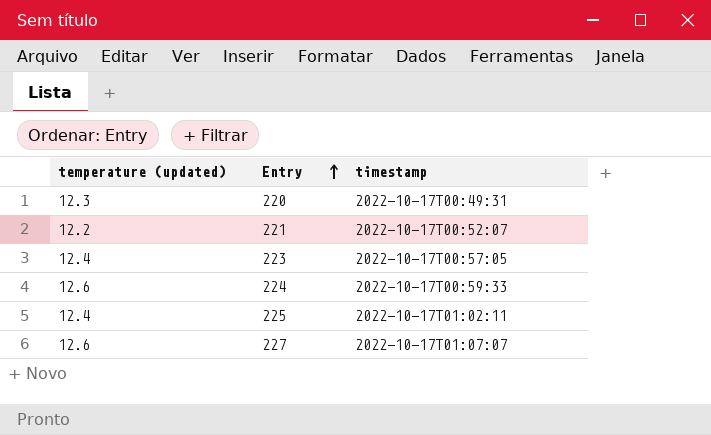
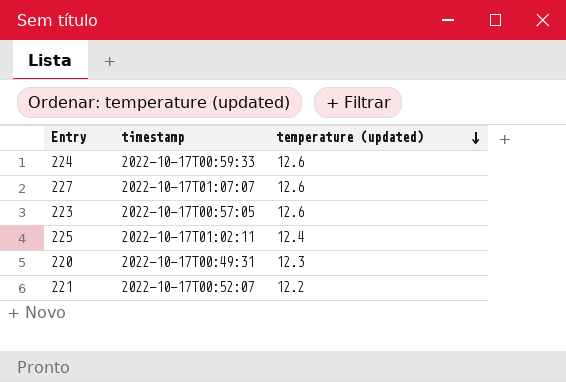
row order: Entry ascending -> temperature (updated) descending
column temperature (updated) | position: 1 -> 3
223 | temperature (updated): 12.4 -> 12.6

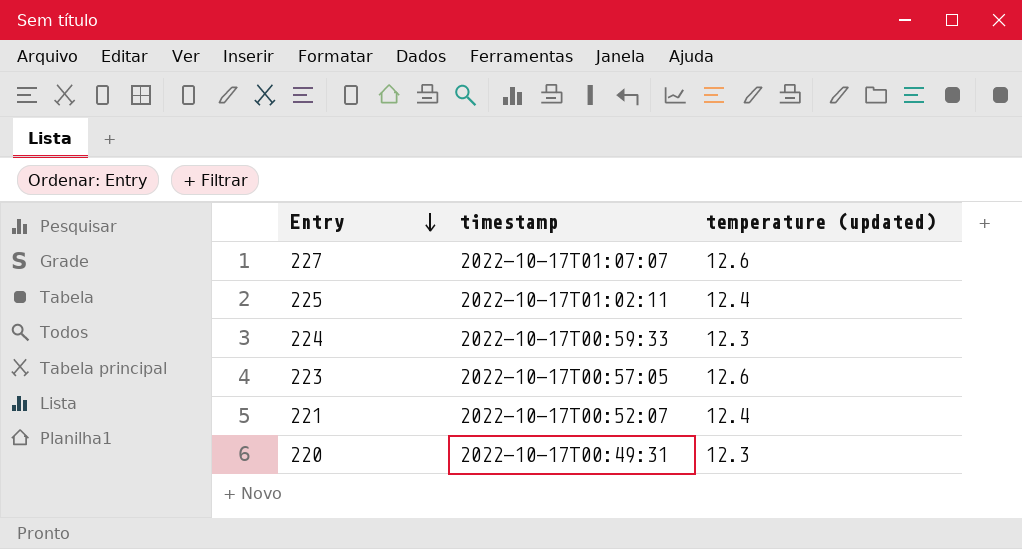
row order: temperature (updated) descending -> Entry descending
224 | temperature (updated): 12.6 -> 12.3
221 | temperature (updated): 12.2 -> 12.4

